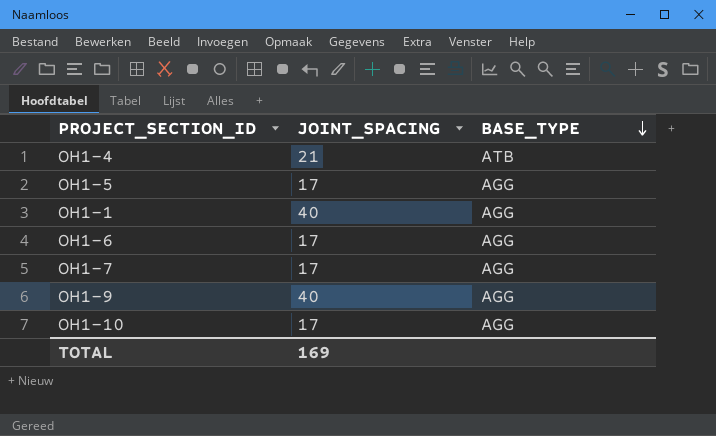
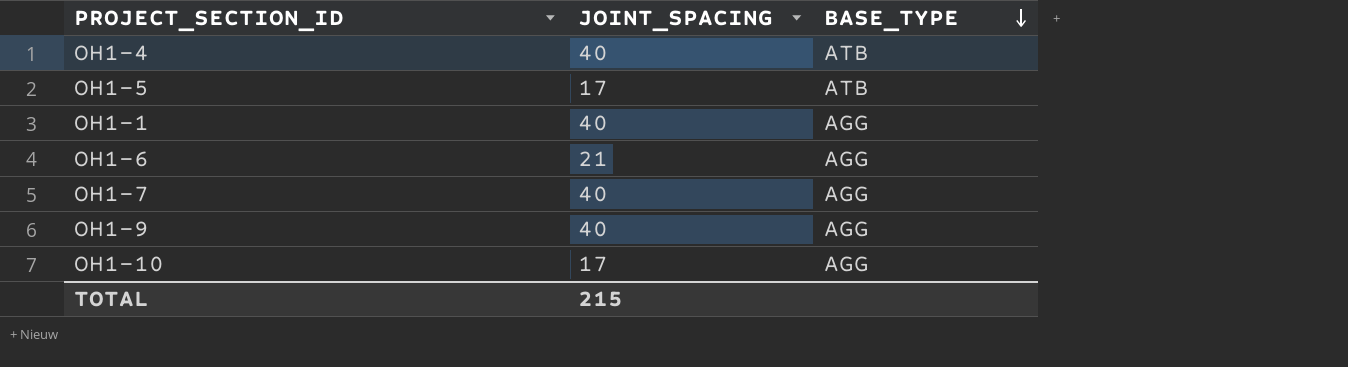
OH1-4 | JOINT_SPACING: 21 -> 40
OH1-5 | BASE_TYPE: AGG -> ATB
OH1-6 | JOINT_SPACING: 17 -> 21
OH1-7 | JOINT_SPACING: 17 -> 40
TOTAL | JOINT_SPACING: 169 -> 215

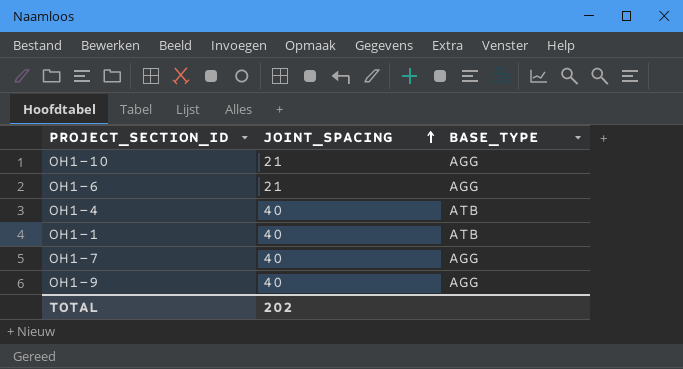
row order: BASE_TYPE descending -> JOINT_SPACING ascending
row OH1-5: 17 | ATB -> none
OH1-10 | JOINT_SPACING: 17 -> 21
OH1-1 | BASE_TYPE: AGG -> ATB
TOTAL | JOINT_SPACING: 215 -> 202

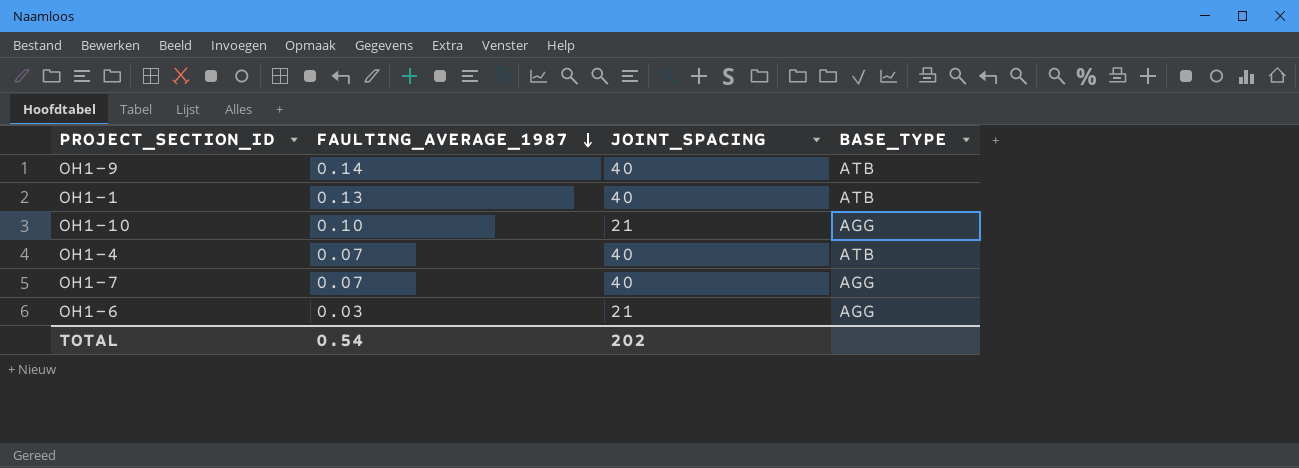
row order: JOINT_SPACING ascending -> FAULTING_AVERAGE_1987 descending
column FAULTING_AVERAGE_1987 | position: none -> 2
OH1-9 | BASE_TYPE: AGG -> ATB

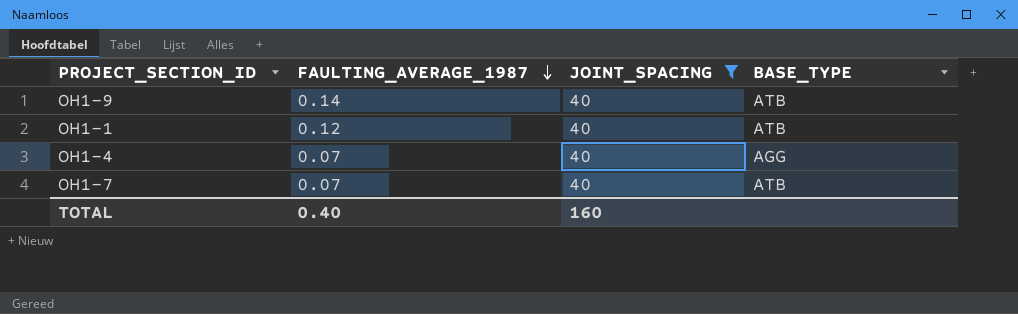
filter: none -> JOINT_SPACING = 40
OH1-1 | FAULTING_AVERAGE_1987: 0.13 -> 0.12
OH1-4 | BASE_TYPE: ATB -> AGG
OH1-7 | BASE_TYPE: AGG -> ATB
TOTAL | FAULTING_AVERAGE_1987: 0.54 -> 0.40
TOTAL | JOINT_SPACING: 202 -> 160

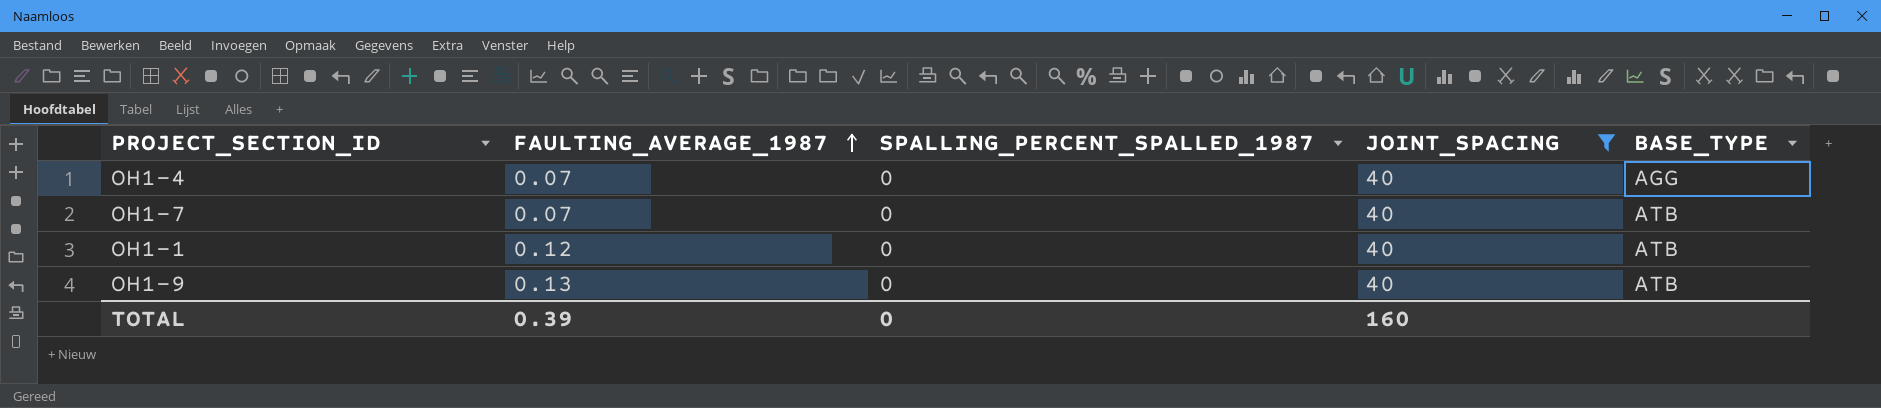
row order: FAULTING_AVERAGE_1987 descending -> FAULTING_AVERAGE_1987 ascending
column SPALLING_PERCENT_SPALLED_1987 | position: none -> 3
OH1-9 | FAULTING_AVERAGE_1987: 0.14 -> 0.13
TOTAL | FAULTING_AVERAGE_1987: 0.40 -> 0.39

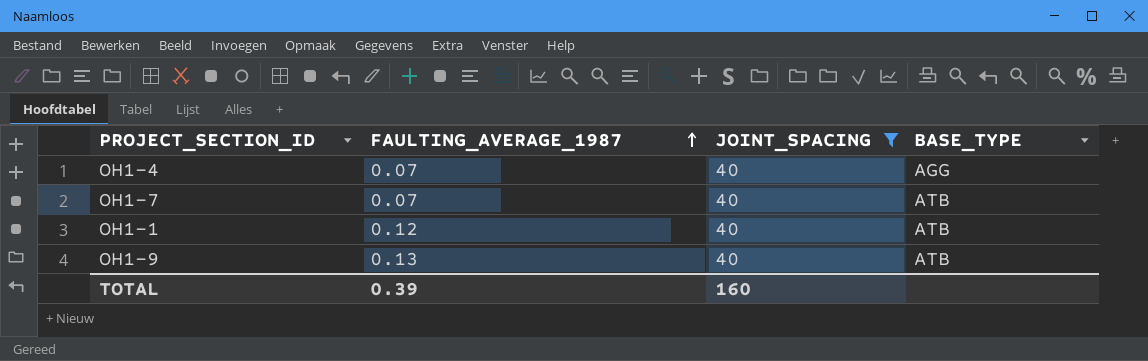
column SPALLING_PERCENT_SPALLED_1987 | position: 3 -> none

